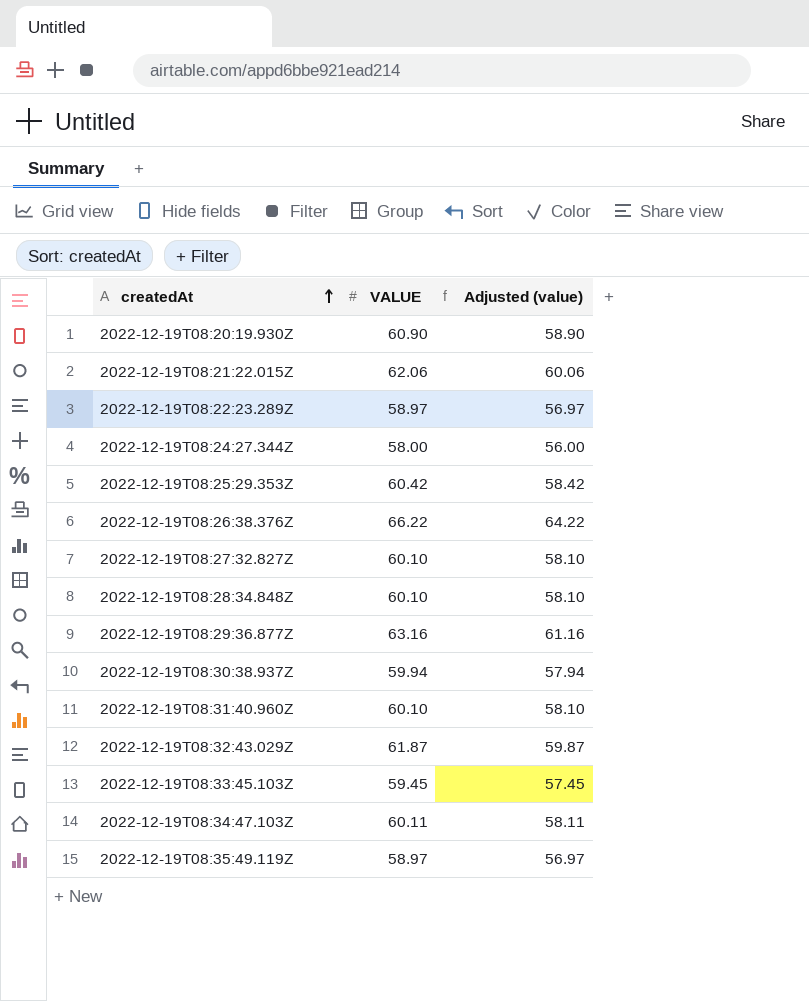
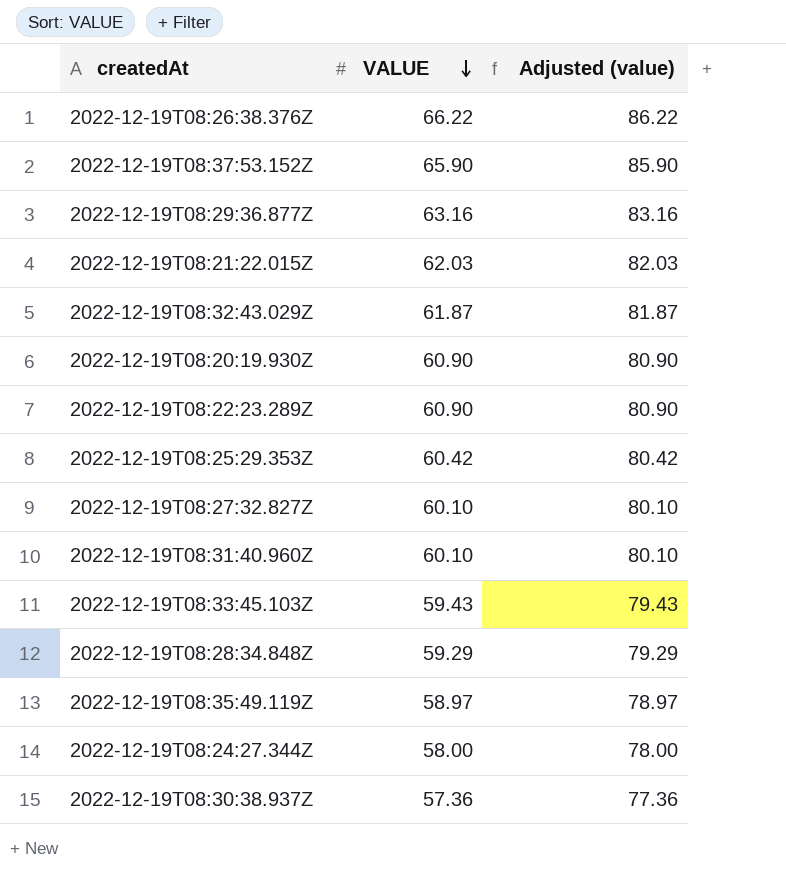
row order: createdAt ascending -> VALUE descending
column Adjusted (value) | formula: [VALUE] - 2 -> [VALUE] + 20
row 2022-12-19T08:34:47.103Z: 60.11 | 58.11 -> none
row 2022-12-19T08:37:53.152Z: none -> 65.90 | 85.90
2022-12-19T08:21:22.015Z | VALUE: 62.06 -> 62.03
2022-12-19T08:22:23.289Z | VALUE: 58.97 -> 60.90
2022-12-19T08:33:45.103Z | VALUE: 59.45 -> 59.43
2022-12-19T08:28:34.848Z | VALUE: 60.10 -> 59.29
2022-12-19T08:30:38.937Z | VALUE: 59.94 -> 57.36

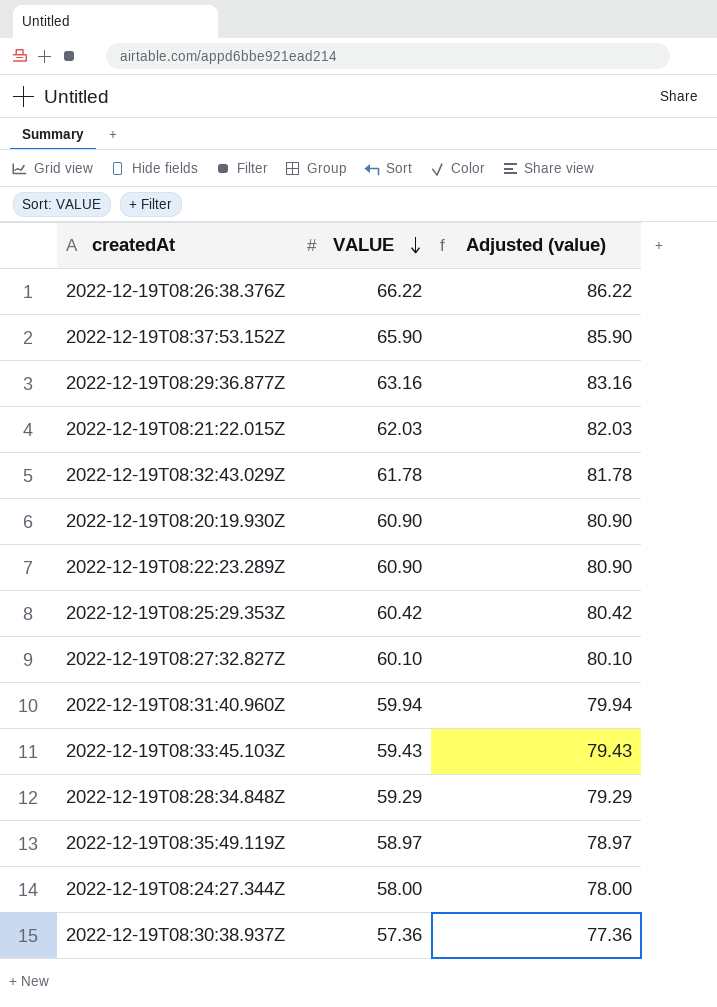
2022-12-19T08:32:43.029Z | VALUE: 61.87 -> 61.78
2022-12-19T08:32:43.029Z | Adjusted (value): 81.87 -> 81.78
2022-12-19T08:31:40.960Z | VALUE: 60.10 -> 59.94
2022-12-19T08:31:40.960Z | Adjusted (value): 80.10 -> 79.94

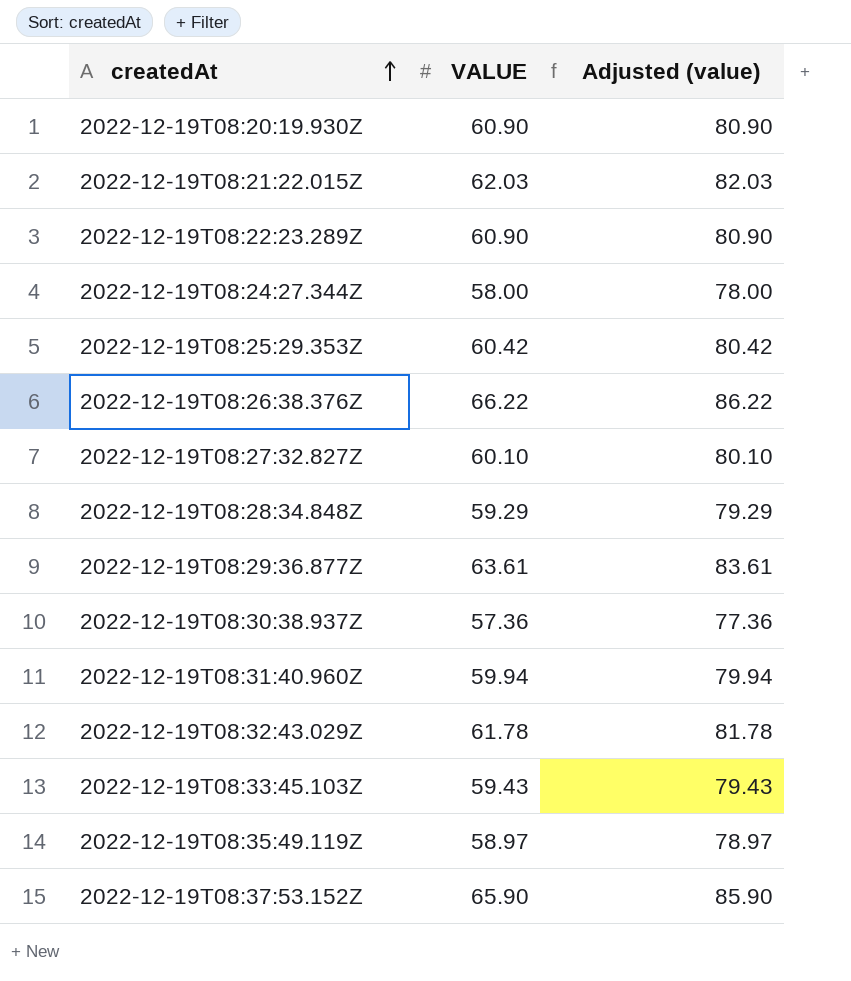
row order: VALUE descending -> createdAt ascending
2022-12-19T08:29:36.877Z | VALUE: 63.16 -> 63.61
2022-12-19T08:29:36.877Z | Adjusted (value): 83.16 -> 83.61

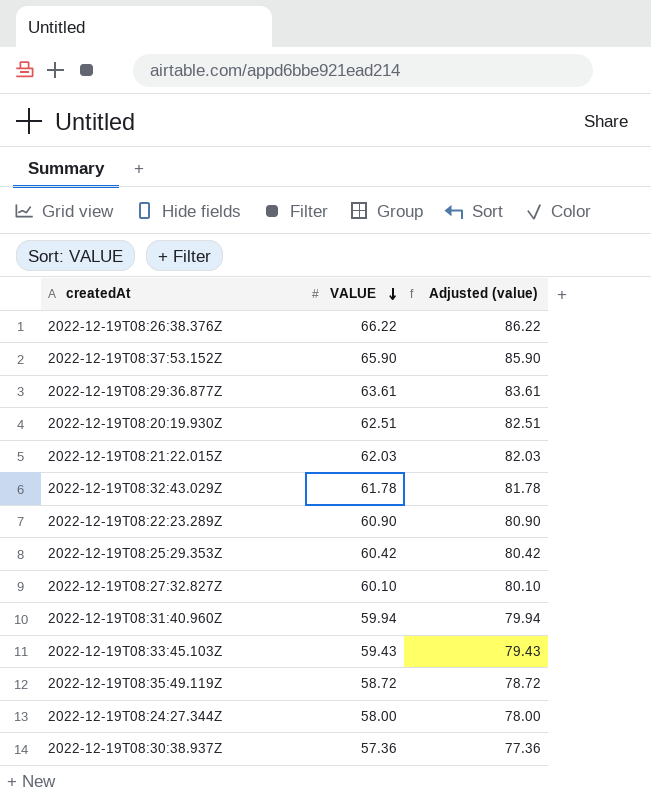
row order: createdAt ascending -> VALUE descending
row 2022-12-19T08:28:34.848Z: 59.29 | 79.29 -> none
2022-12-19T08:20:19.930Z | VALUE: 60.90 -> 62.51
2022-12-19T08:20:19.930Z | Adjusted (value): 80.90 -> 82.51
2022-12-19T08:35:49.119Z | VALUE: 58.97 -> 58.72
2022-12-19T08:35:49.119Z | Adjusted (value): 78.97 -> 78.72

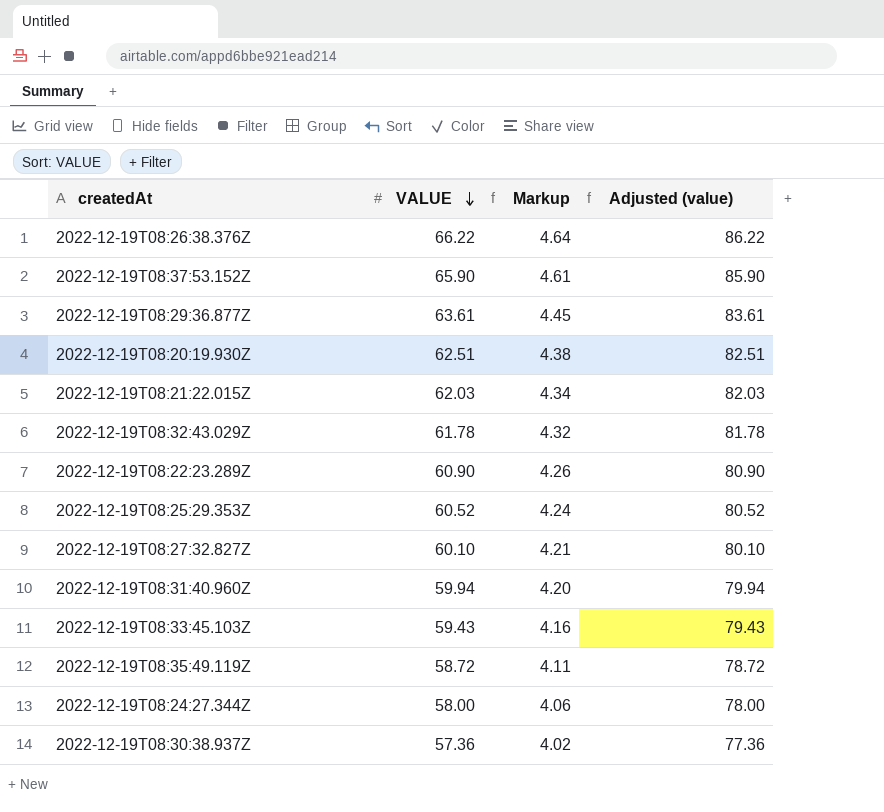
column Markup | formula: none -> [VALUE] * 0.07
2022-12-19T08:25:29.353Z | VALUE: 60.42 -> 60.52
2022-12-19T08:25:29.353Z | Adjusted (value): 80.42 -> 80.52

